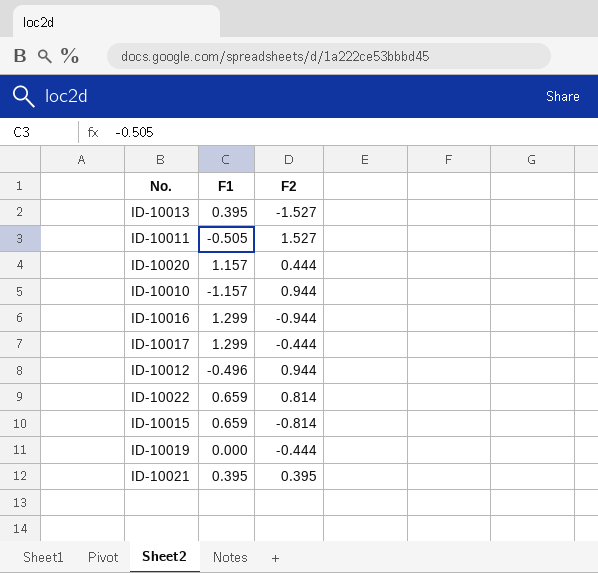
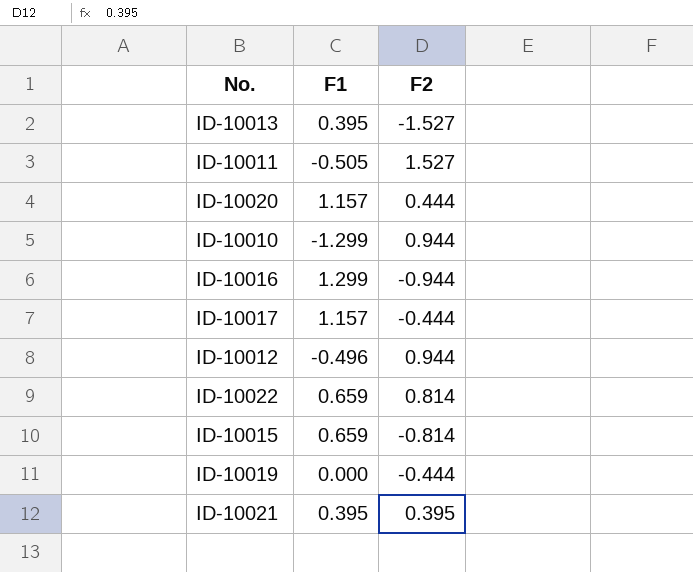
ID-10010 | F1: -1.157 -> -1.299
ID-10017 | F1: 1.299 -> 1.157

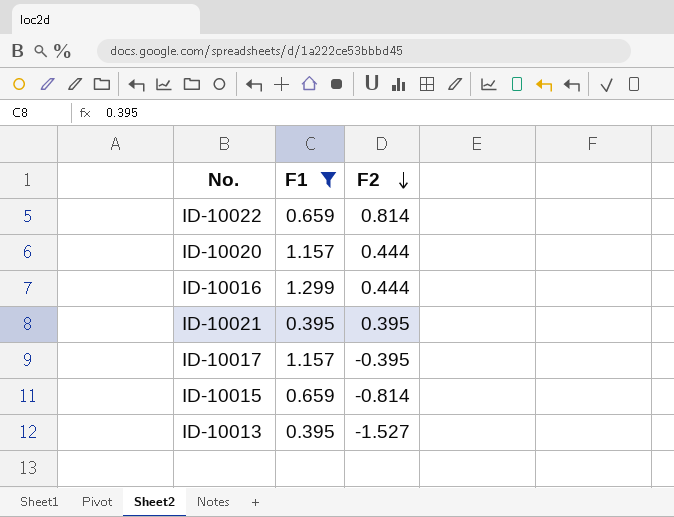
filter: none -> F1 >= 0.395
row order: none -> F2 descending
ID-10016 | F2: -0.944 -> 0.444
ID-10017 | F2: -0.444 -> -0.395

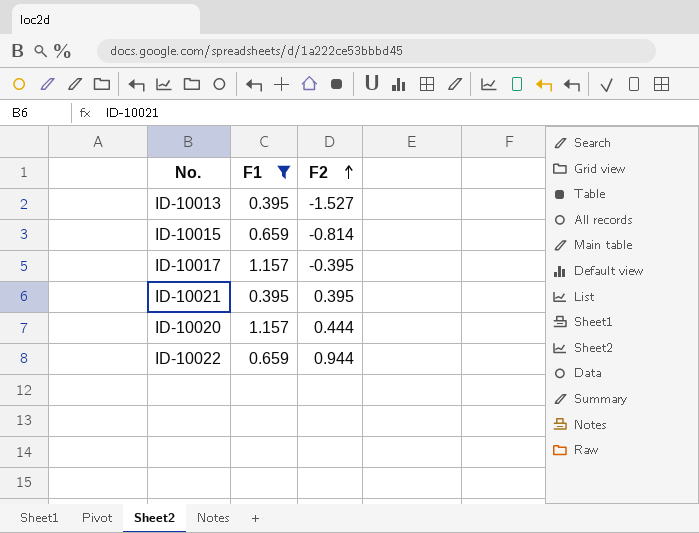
row order: F2 descending -> F2 ascending
row ID-10016: 1.299 | 0.444 -> none
ID-10022 | F2: 0.814 -> 0.944

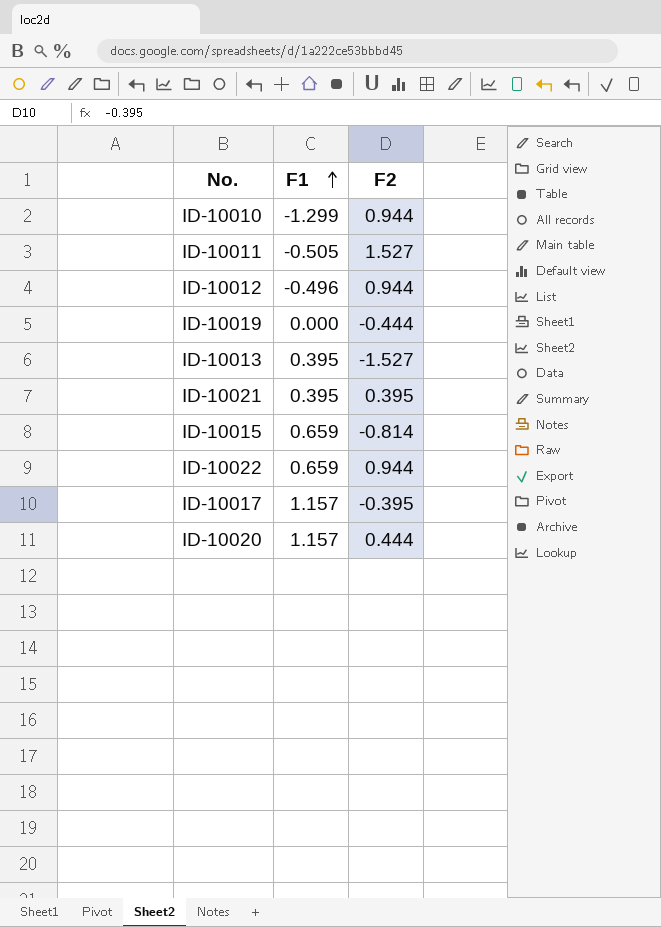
filter: F1 >= 0.395 -> none
row order: F2 ascending -> F1 ascending

